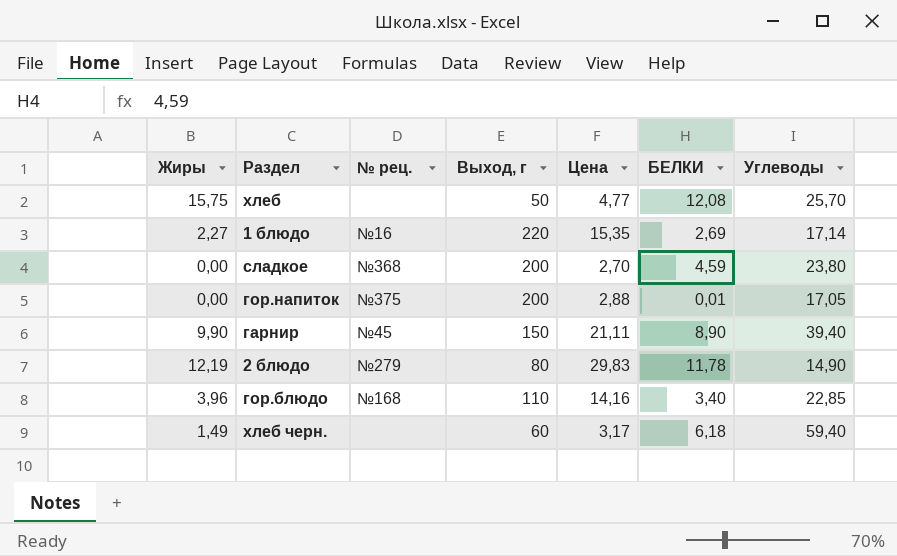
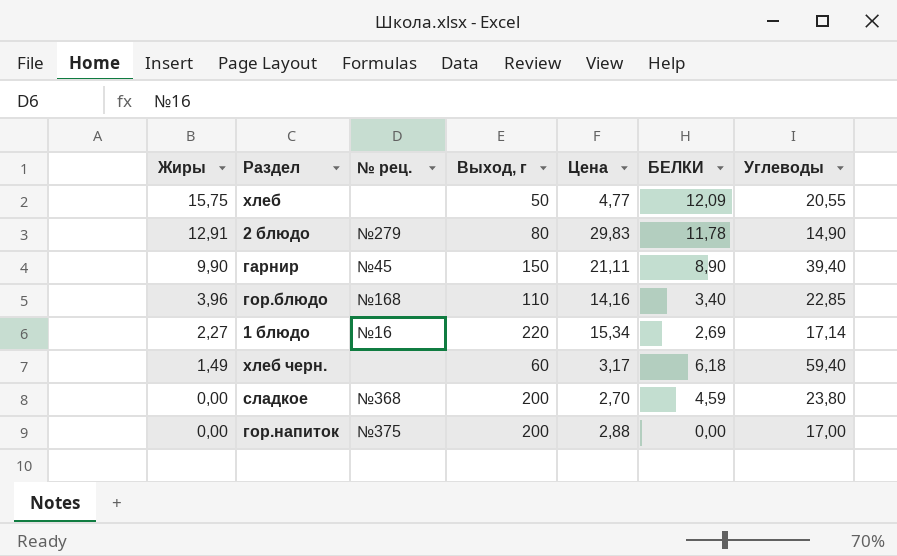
row order: none -> Жиры descending
хлеб | БЕЛКИ: 12,08 -> 12,09
хлеб | Углеводы: 25,70 -> 20,55
2 блюдо | Жиры: 12,19 -> 12,91
1 блюдо | Цена: 15,35 -> 15,34
гор.напиток | БЕЛКИ: 0,01 -> 0,00
гор.напиток | Углеводы: 17,05 -> 17,00

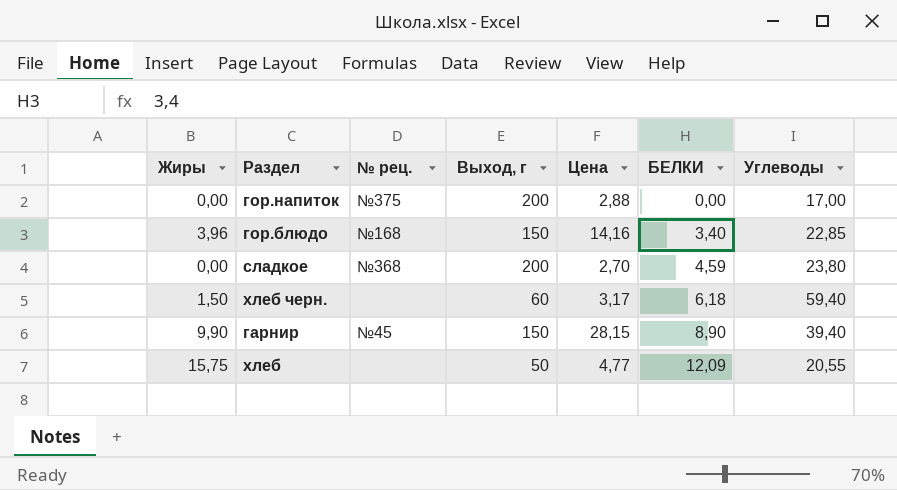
row order: Жиры descending -> БЕЛКИ ascending
row 2 блюдо: 12,91 | №279 | 80 | 29,83 | 11,78 | 14,90 -> none
row 1 блюдо: 2,27 | №16 | 220 | 15,34 | 2,69 | 17,14 -> none
гор.блюдо | Выход, г: 110 -> 150
хлеб черн. | Жиры: 1,49 -> 1,50
гарнир | Цена: 21,11 -> 28,15

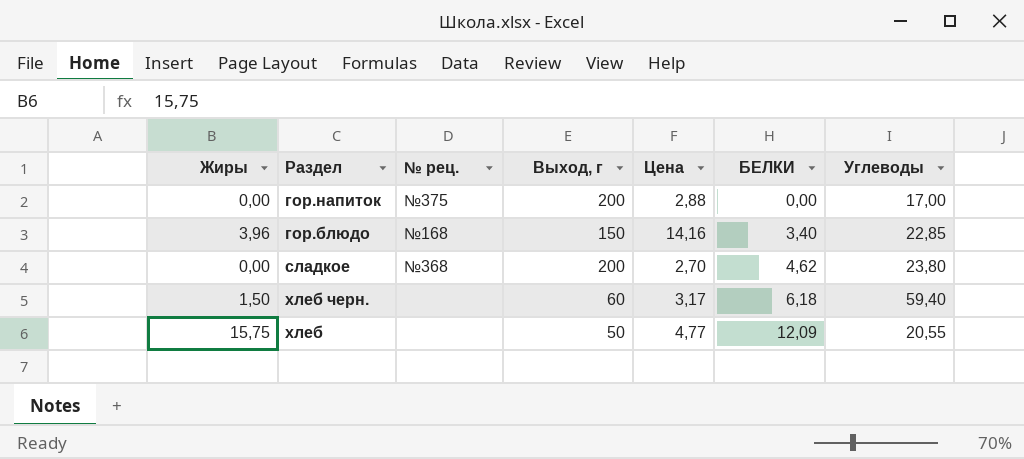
row гарнир: 9,90 | №45 | 150 | 28,15 | 8,90 | 39,40 -> none
сладкое | БЕЛКИ: 4,59 -> 4,62

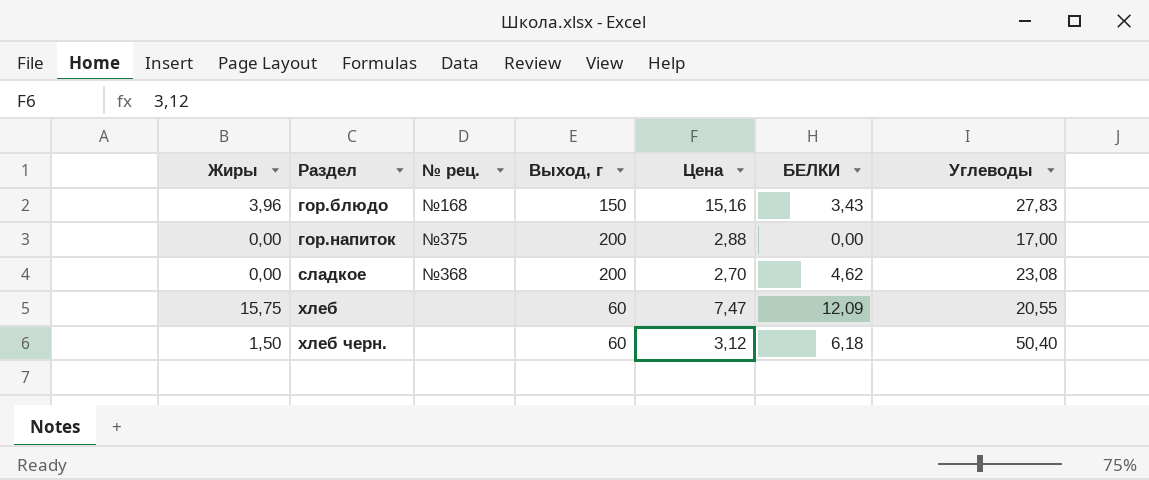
row order: БЕЛКИ ascending -> Раздел ascending
гор.блюдо | Цена: 14,16 -> 15,16
гор.блюдо | БЕЛКИ: 3,40 -> 3,43
гор.блюдо | Углеводы: 22,85 -> 27,83
сладкое | Углеводы: 23,80 -> 23,08
хлеб | Выход, г: 50 -> 60
хлеб | Цена: 4,77 -> 7,47
хлеб черн. | Цена: 3,17 -> 3,12
хлеб черн. | Углеводы: 59,40 -> 50,40

